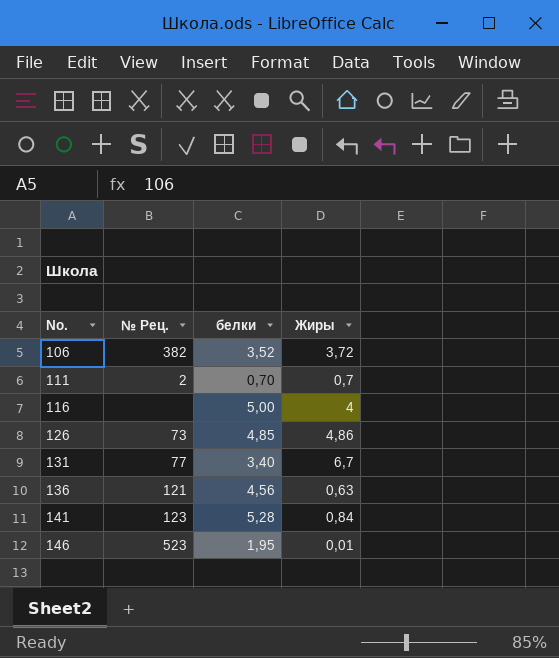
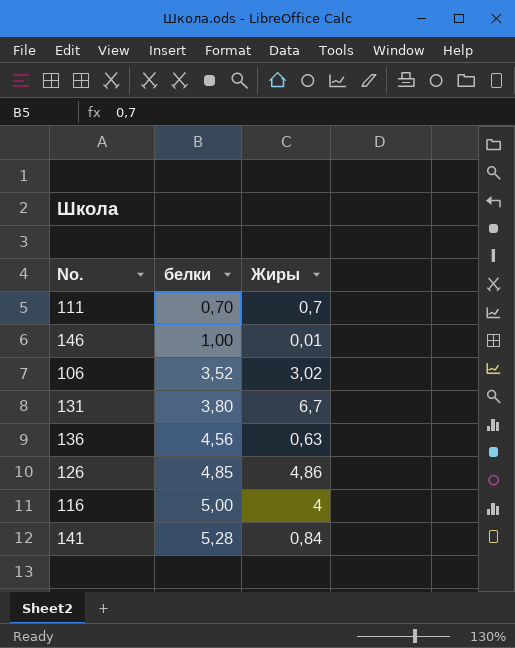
row order: No. ascending -> белки ascending
column № Рец. | position: 2 -> none
146 | белки: 1,95 -> 1,00
106 | Жиры: 3,72 -> 3,02
131 | белки: 3,40 -> 3,80

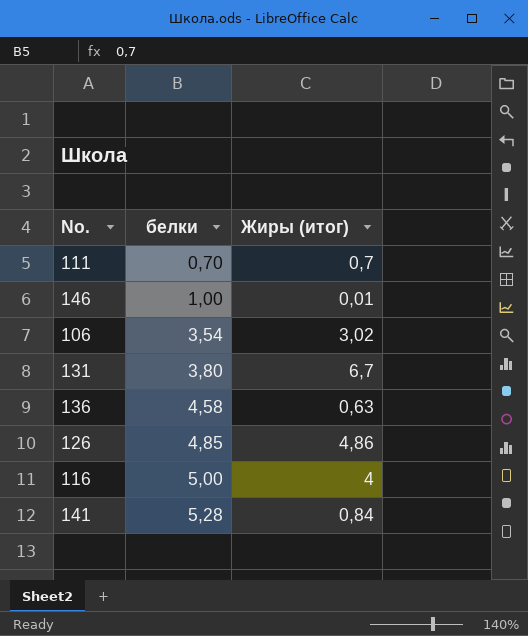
column name: Жиры -> Жиры (итог)
106 | белки: 3,52 -> 3,54
136 | белки: 4,56 -> 4,58

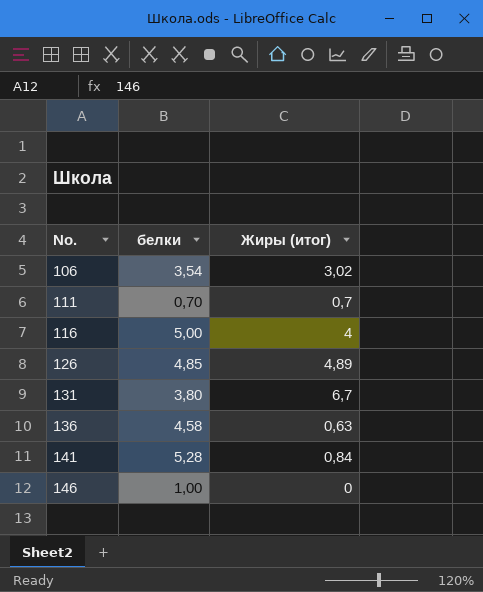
row order: белки ascending -> No. ascending
126 | Жиры (итог): 4,86 -> 4,89
146 | Жиры (итог): 0,01 -> 0

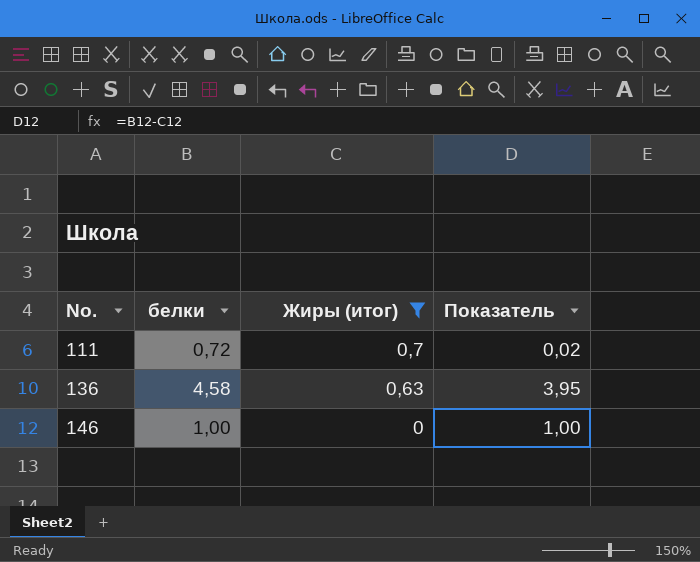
filter: none -> Жиры (итог) <= 0,7
column Показатель | formula: none -> [белки] - [Жиры (итог)]
111 | белки: 0,70 -> 0,72

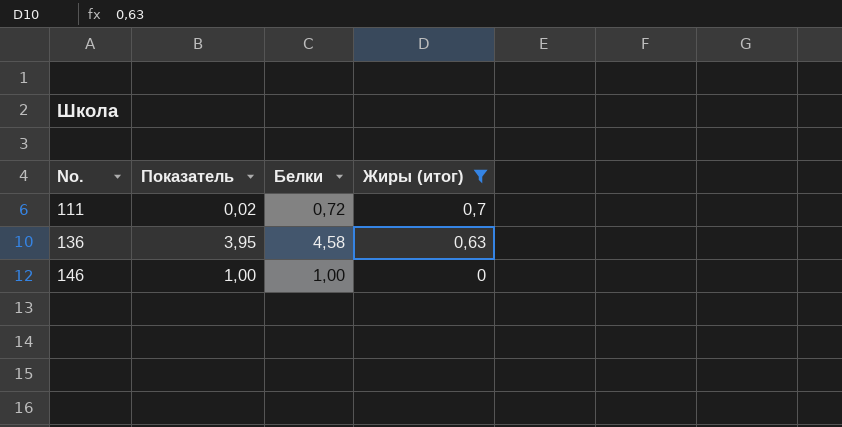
column Показатель | position: 4 -> 2
column name: белки -> Белки

